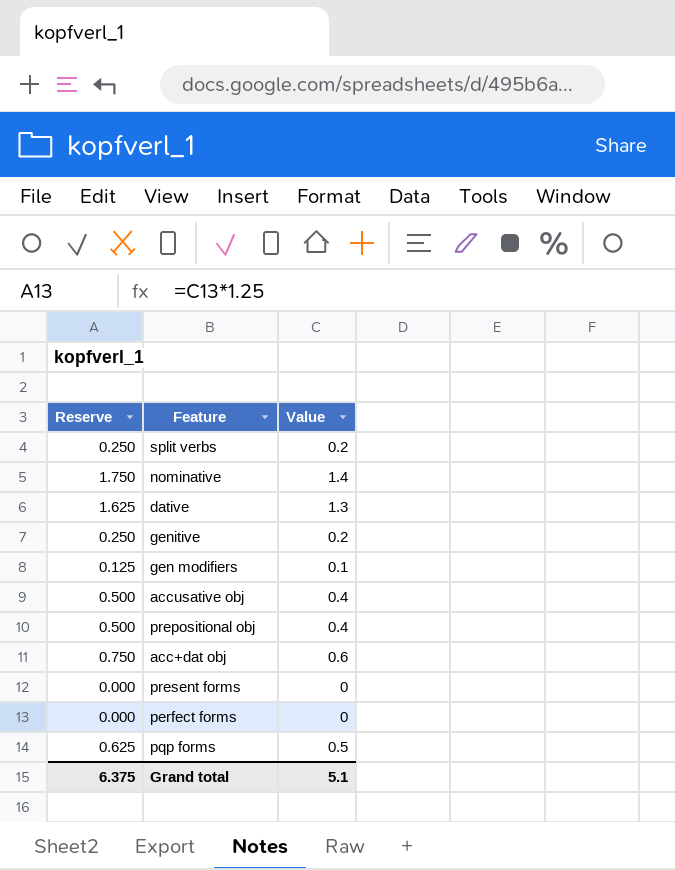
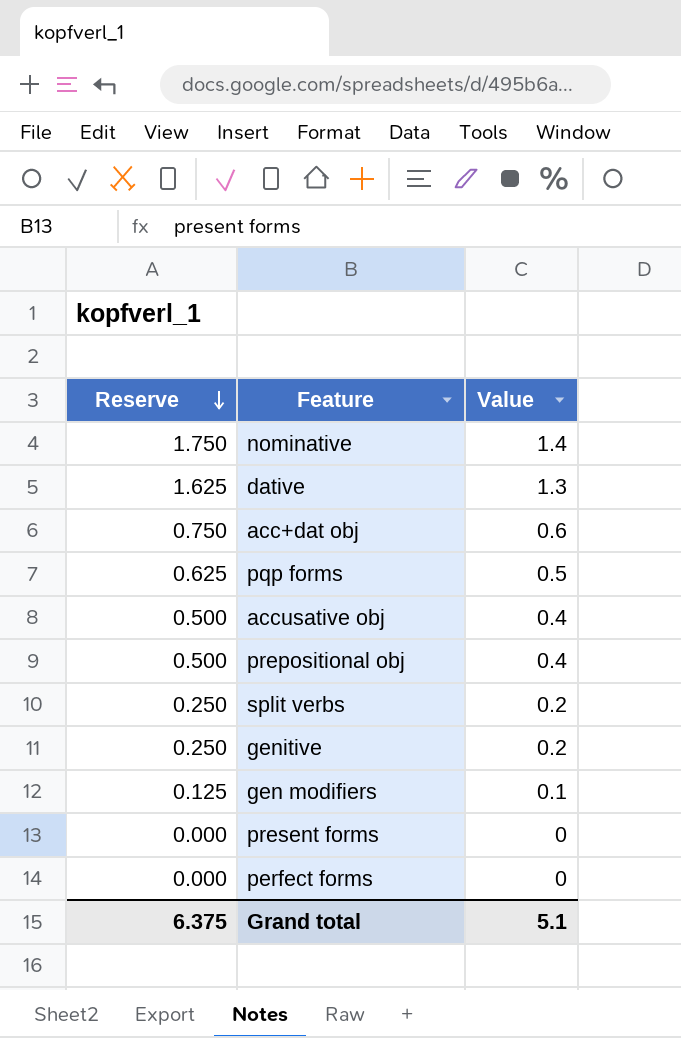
row order: none -> Reserve descending

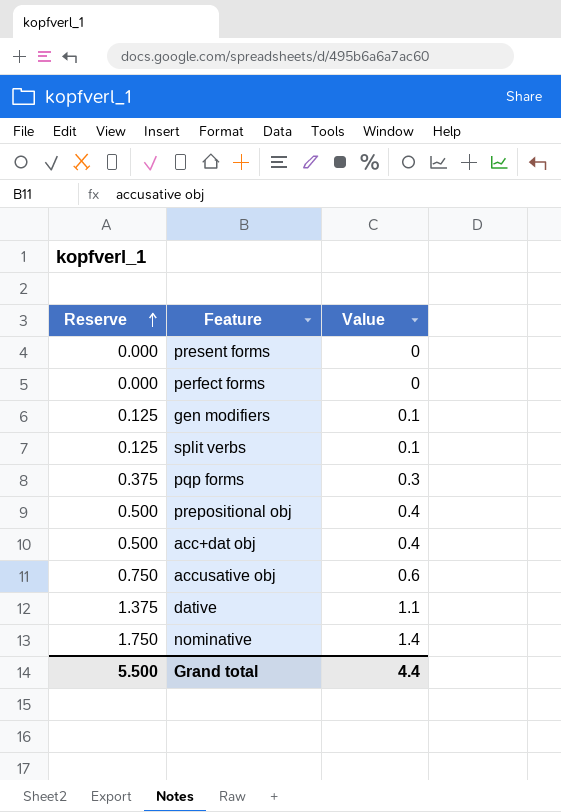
row order: Reserve descending -> Reserve ascending
row genitive: 0.250 | 0.2 -> none
split verbs | Reserve: 0.250 -> 0.125
split verbs | Value: 0.2 -> 0.1
pqp forms | Reserve: 0.625 -> 0.375
pqp forms | Value: 0.5 -> 0.3
acc+dat obj | Reserve: 0.750 -> 0.500
acc+dat obj | Value: 0.6 -> 0.4
accusative obj | Reserve: 0.500 -> 0.750
accusative obj | Value: 0.4 -> 0.6
dative | Reserve: 1.625 -> 1.375
dative | Value: 1.3 -> 1.1
Grand total | Reserve: 6.375 -> 5.500
Grand total | Value: 5.1 -> 4.4

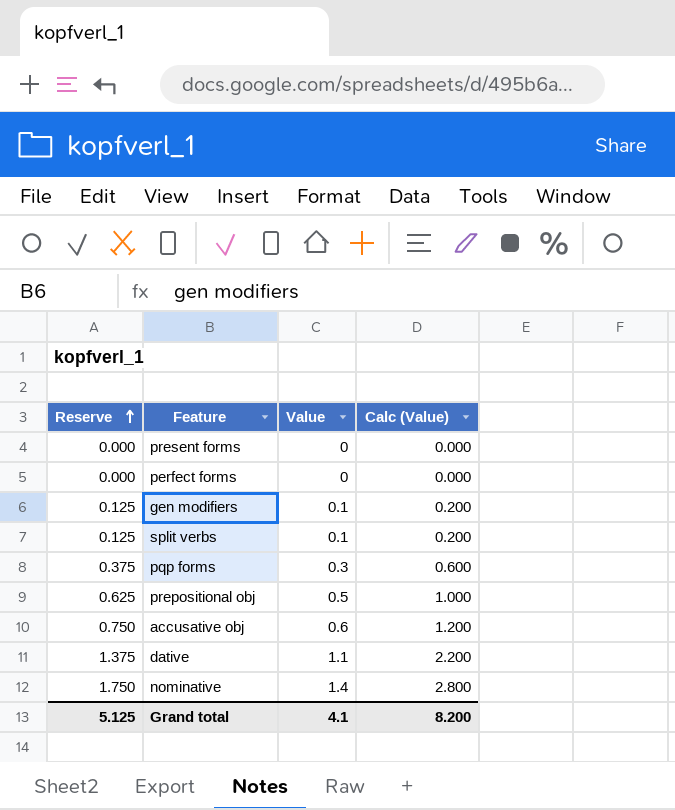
column Calc (Value) | formula: none -> [Value] * 2
row acc+dat obj: 0.500 | 0.4 -> none
prepositional obj | Reserve: 0.500 -> 0.625
prepositional obj | Value: 0.4 -> 0.5
Grand total | Reserve: 5.500 -> 5.125
Grand total | Value: 4.4 -> 4.1

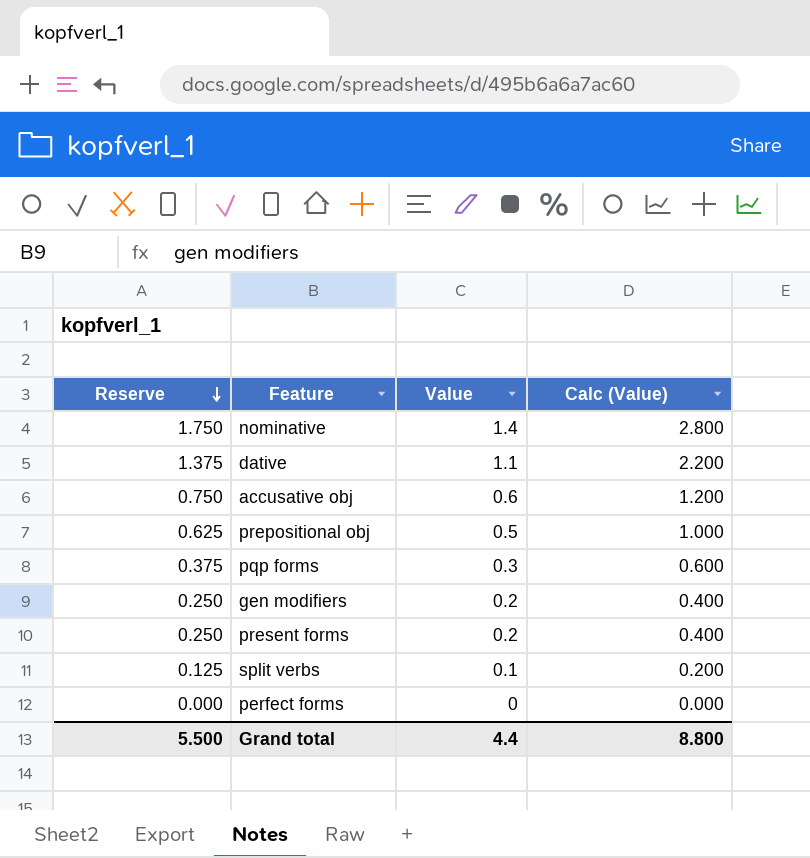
row order: Reserve ascending -> Reserve descending
gen modifiers | Reserve: 0.125 -> 0.250
gen modifiers | Value: 0.1 -> 0.2
gen modifiers | Calc (Value): 0.200 -> 0.400
present forms | Reserve: 0.000 -> 0.250
present forms | Value: 0 -> 0.2
present forms | Calc (Value): 0.000 -> 0.400
Grand total | Reserve: 5.125 -> 5.500
Grand total | Value: 4.1 -> 4.4
Grand total | Calc (Value): 8.200 -> 8.800

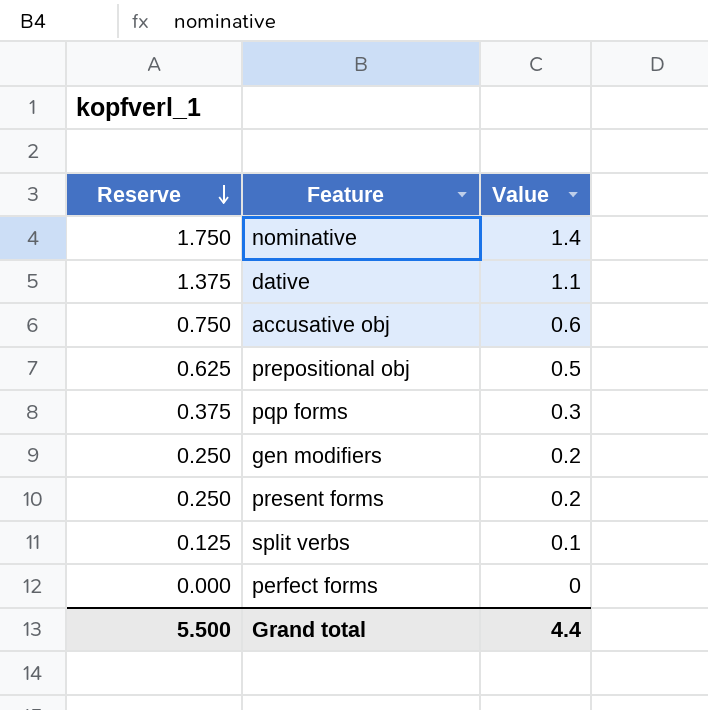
column Calc (Value) | formula: [Value] * 2 -> none

